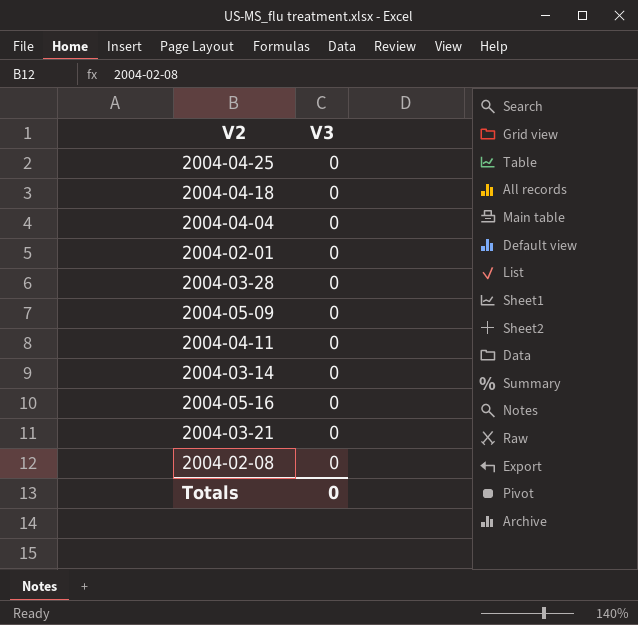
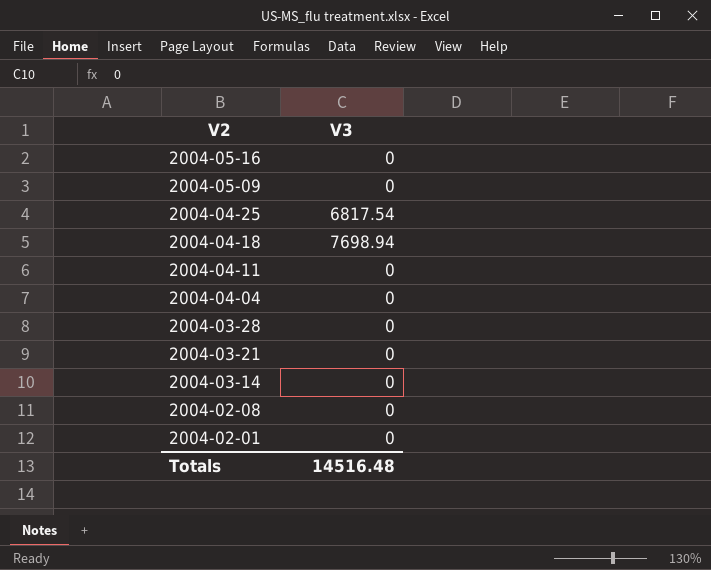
row order: none -> V2 descending
2004-04-25 | V3: 0 -> 6817.54
2004-04-18 | V3: 0 -> 7698.94
Totals | V3: 0 -> 14516.48

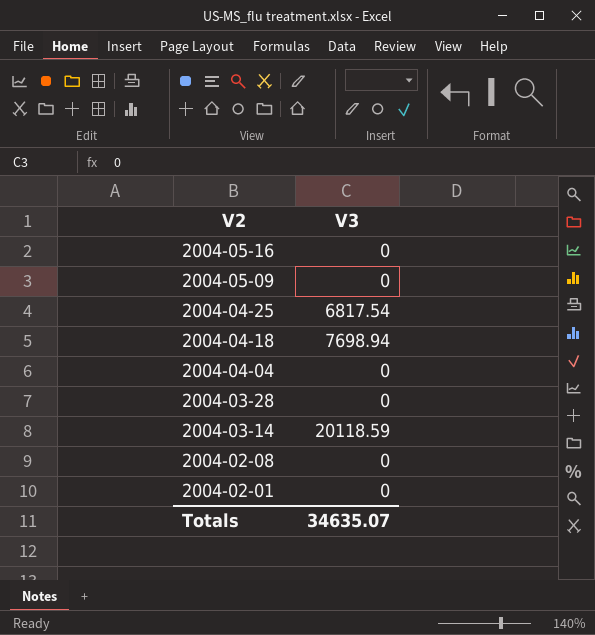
row 2004-04-11: 0 -> none
row 2004-03-21: 0 -> none
2004-03-14 | V3: 0 -> 20118.59
Totals | V3: 14516.48 -> 34635.07

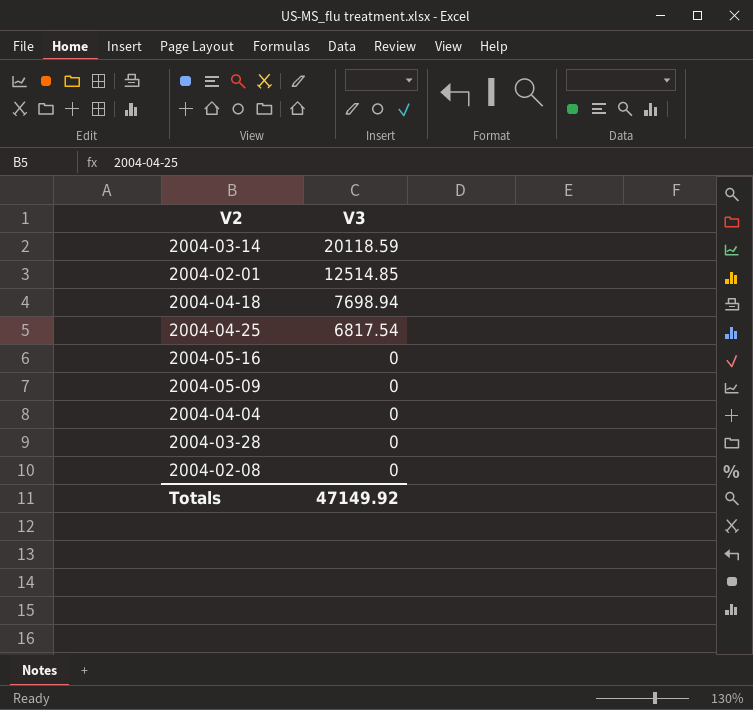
row order: V2 descending -> V3 descending
2004-02-01 | V3: 0 -> 12514.85
Totals | V3: 34635.07 -> 47149.92

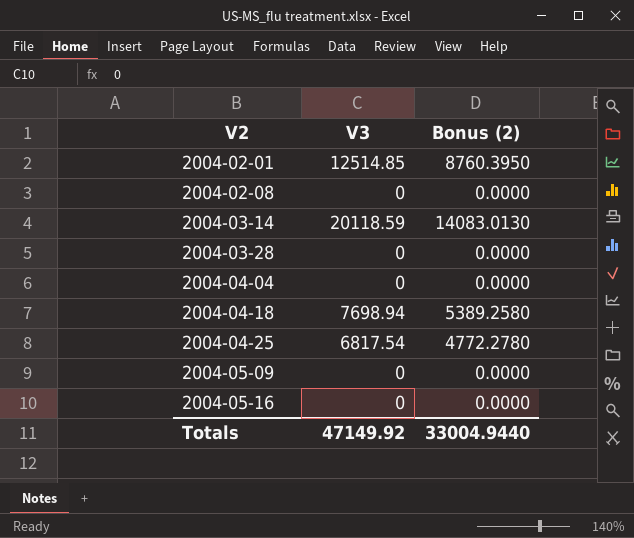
row order: V3 descending -> V2 ascending
column Bonus (2) | formula: none -> [V3] * 0.7

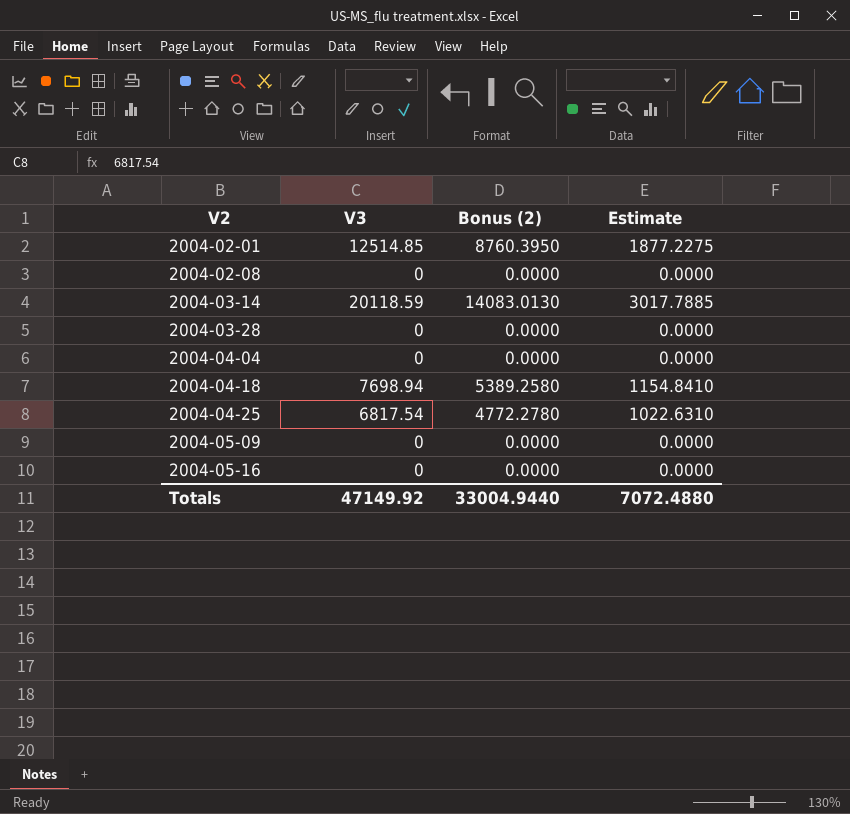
column Estimate | formula: none -> [V3] * 0.15

